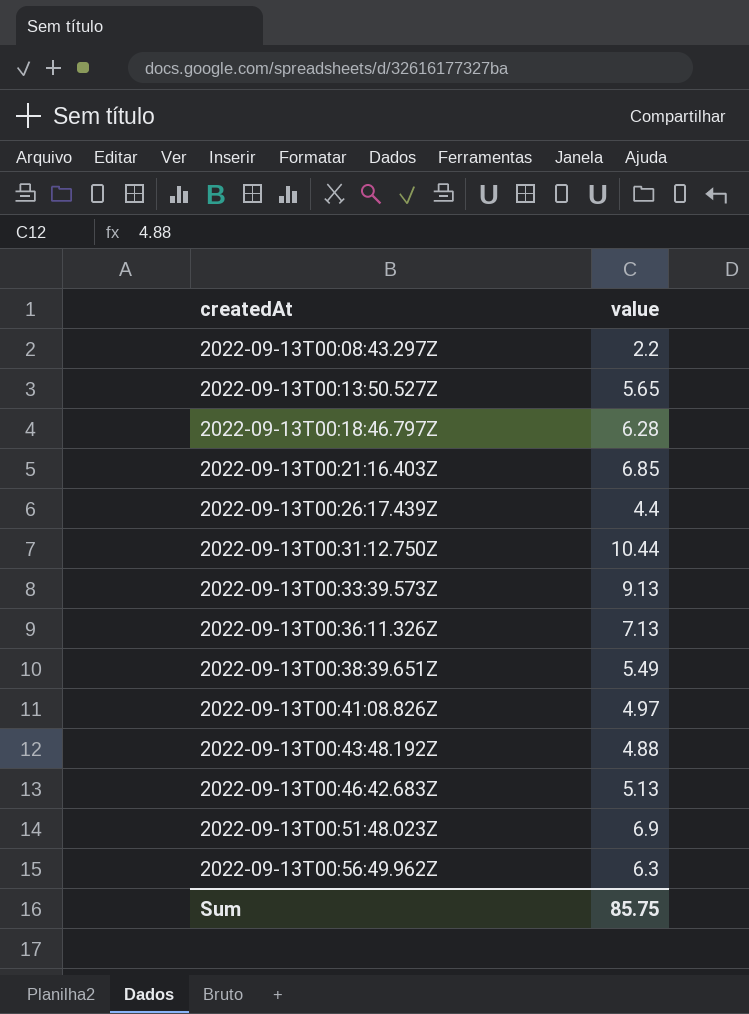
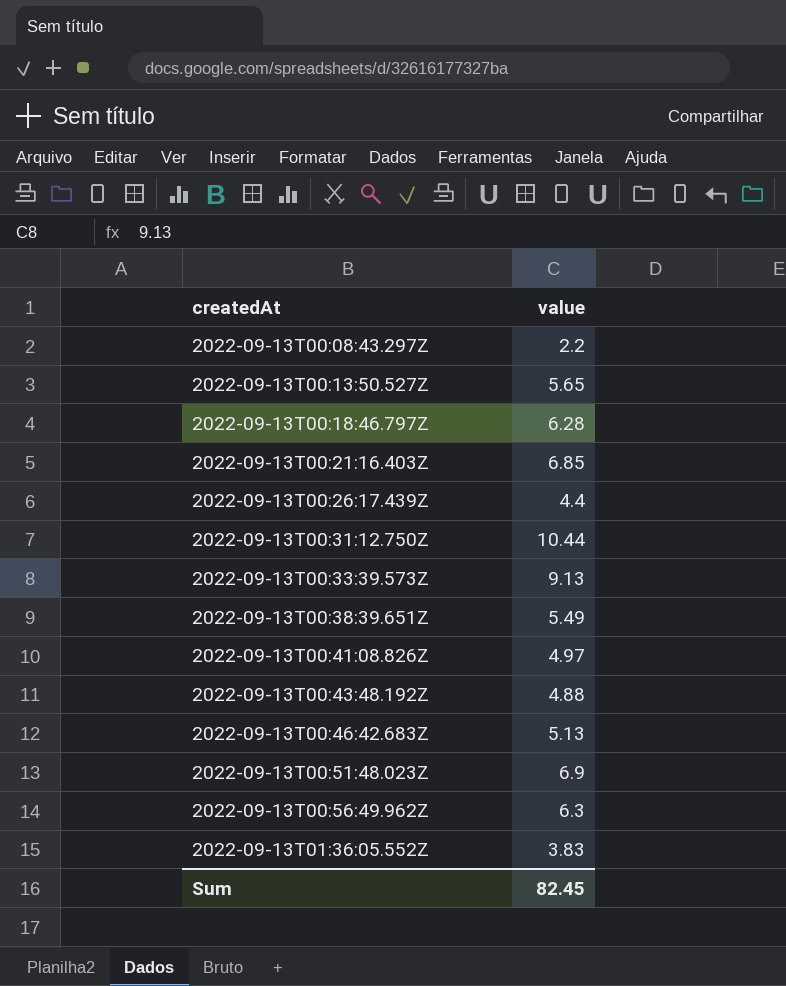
row 2022-09-13T00:36:11.326Z: 7.13 -> none
row 2022-09-13T01:36:05.552Z: none -> 3.83
Sum | value: 85.75 -> 82.45

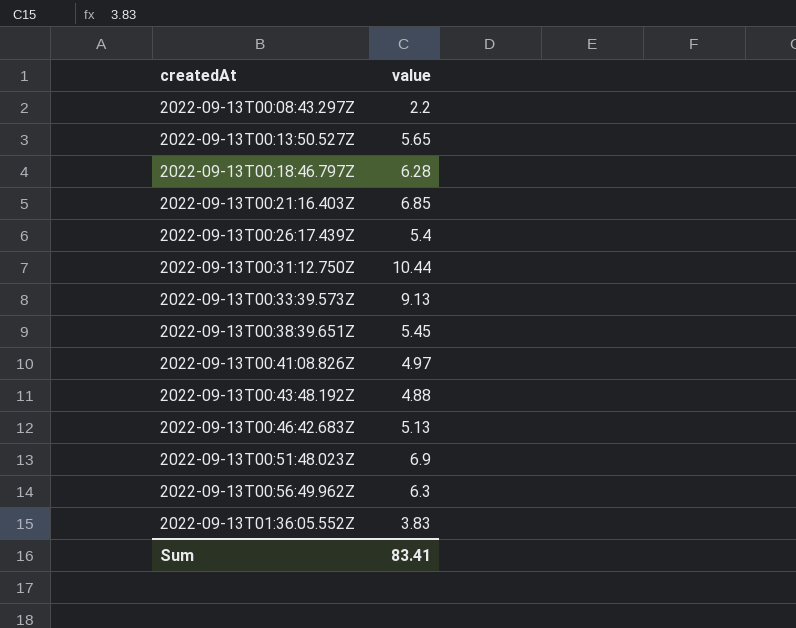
2022-09-13T00:26:17.439Z | value: 4.4 -> 5.4
2022-09-13T00:38:39.651Z | value: 5.49 -> 5.45
Sum | value: 82.45 -> 83.41

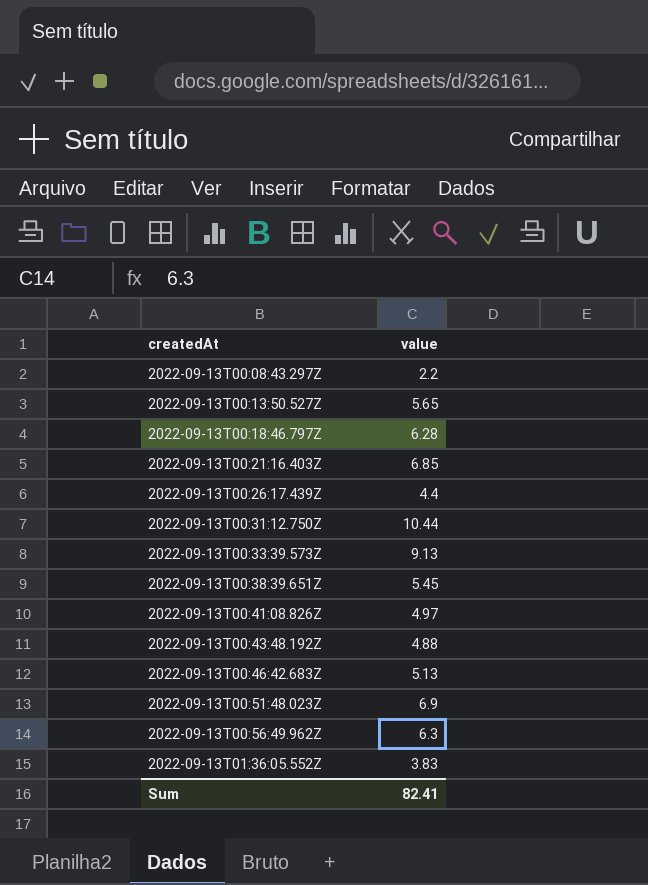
2022-09-13T00:26:17.439Z | value: 5.4 -> 4.4
Sum | value: 83.41 -> 82.41

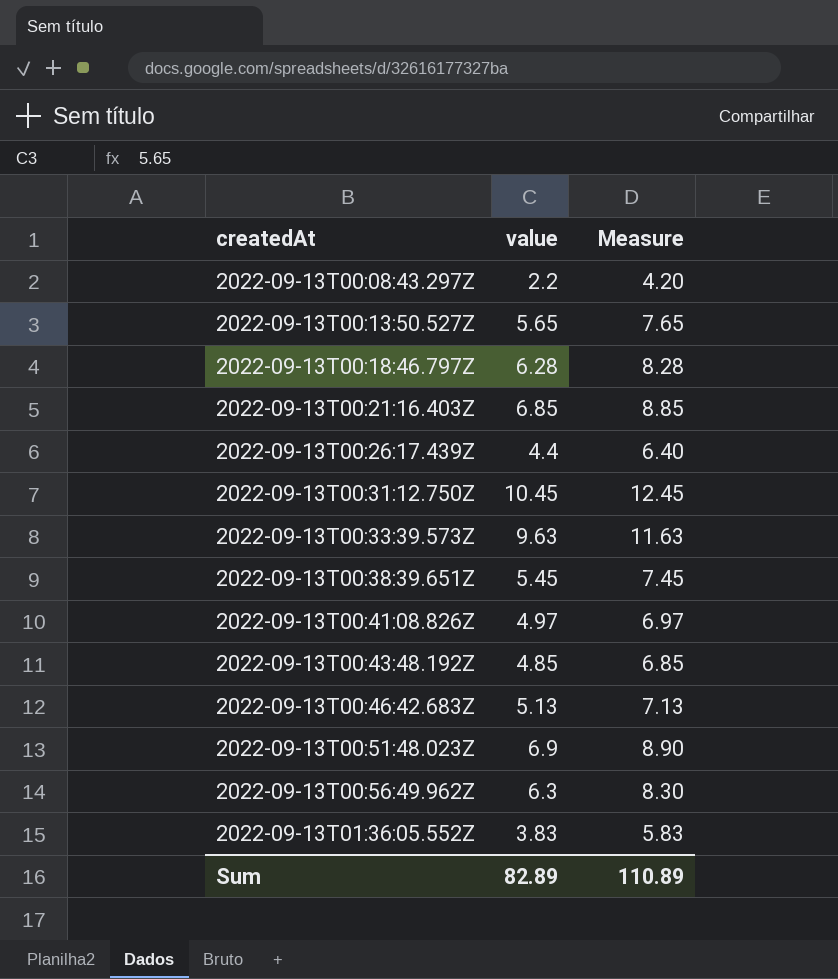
column Measure | formula: none -> [value] + 2
2022-09-13T00:31:12.750Z | value: 10.44 -> 10.45
2022-09-13T00:33:39.573Z | value: 9.13 -> 9.63
2022-09-13T00:43:48.192Z | value: 4.88 -> 4.85
Sum | value: 82.41 -> 82.89

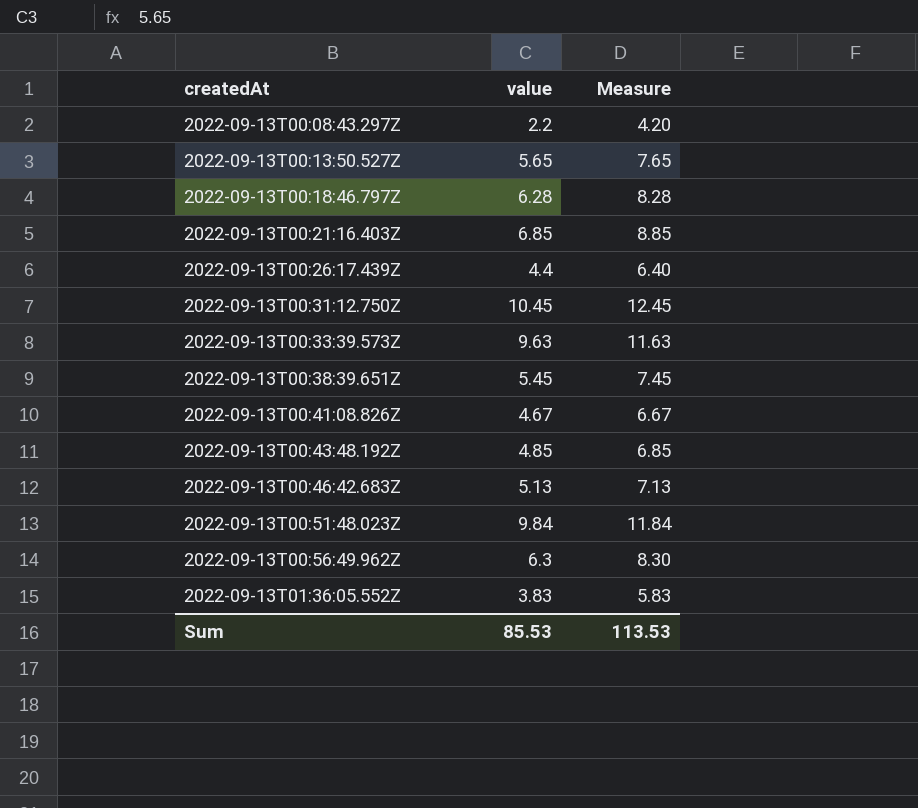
2022-09-13T00:41:08.826Z | value: 4.97 -> 4.67
2022-09-13T00:41:08.826Z | Measure: 6.97 -> 6.67
2022-09-13T00:51:48.023Z | value: 6.9 -> 9.84
2022-09-13T00:51:48.023Z | Measure: 8.90 -> 11.84
Sum | value: 82.89 -> 85.53
Sum | Measure: 110.89 -> 113.53

